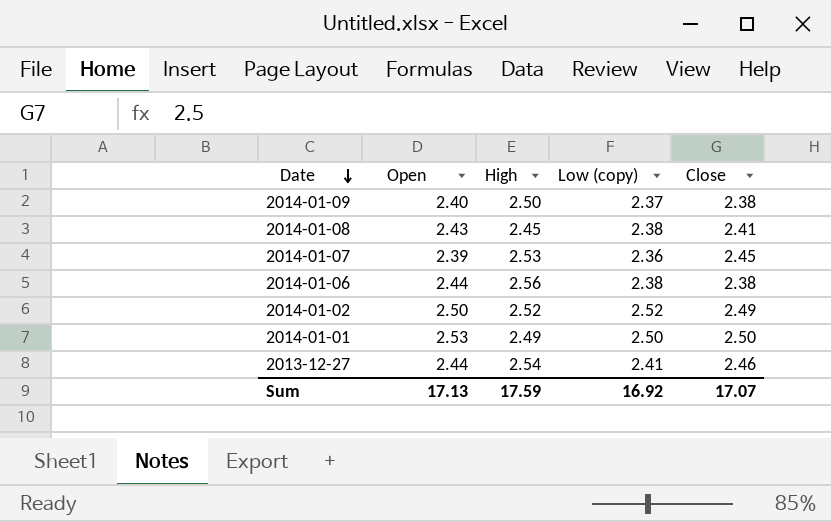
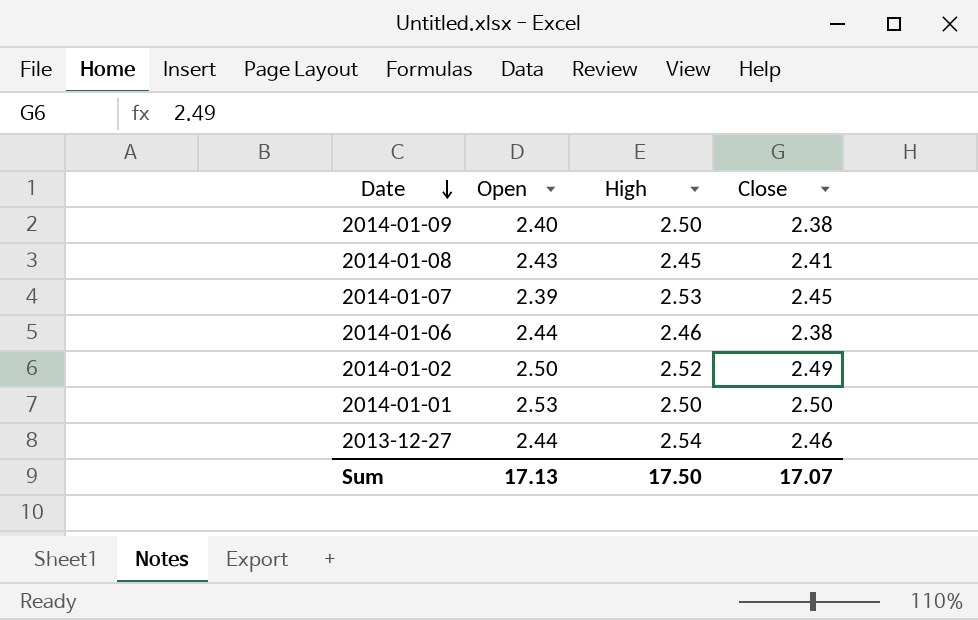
column Low (copy) | position: 4 -> none
2014-01-06 | High: 2.56 -> 2.46
2014-01-01 | High: 2.49 -> 2.50
Sum | High: 17.59 -> 17.50

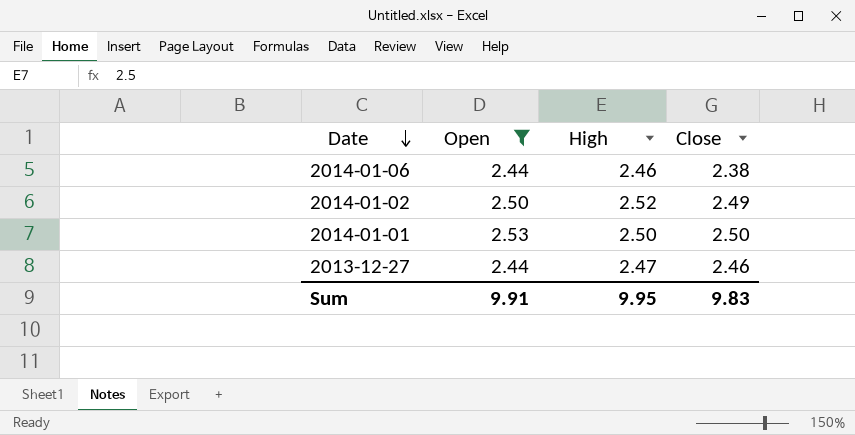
filter: none -> Open >= 2.44
2013-12-27 | High: 2.54 -> 2.47
Sum | Open: 17.13 -> 9.91
Sum | High: 17.50 -> 9.95
Sum | Close: 17.07 -> 9.83

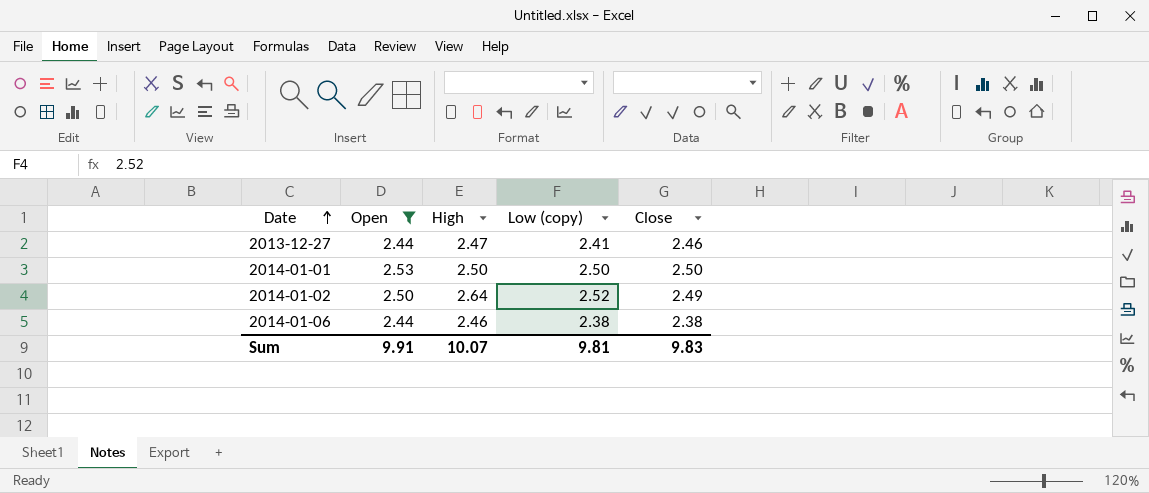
row order: Date descending -> Date ascending
column Low (copy) | position: none -> 4
2014-01-02 | High: 2.52 -> 2.64
Sum | High: 9.95 -> 10.07

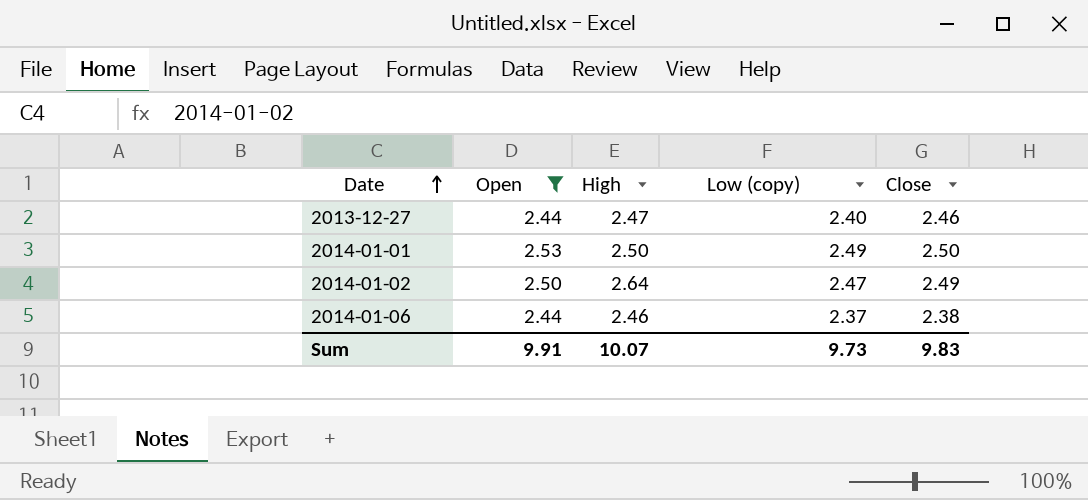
2013-12-27 | Low (copy): 2.41 -> 2.40
2014-01-01 | Low (copy): 2.50 -> 2.49
2014-01-02 | Low (copy): 2.52 -> 2.47
2014-01-06 | Low (copy): 2.38 -> 2.37
Sum | Low (copy): 9.81 -> 9.73

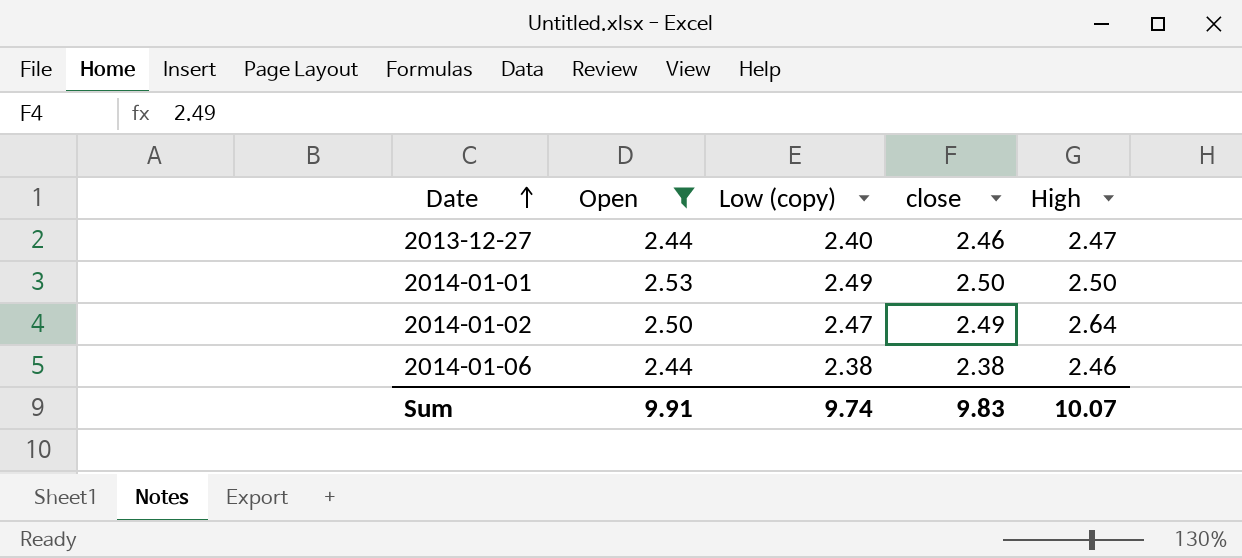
column name: Close -> close
column High | position: 3 -> 5
2014-01-06 | Low (copy): 2.37 -> 2.38
Sum | Low (copy): 9.73 -> 9.74

